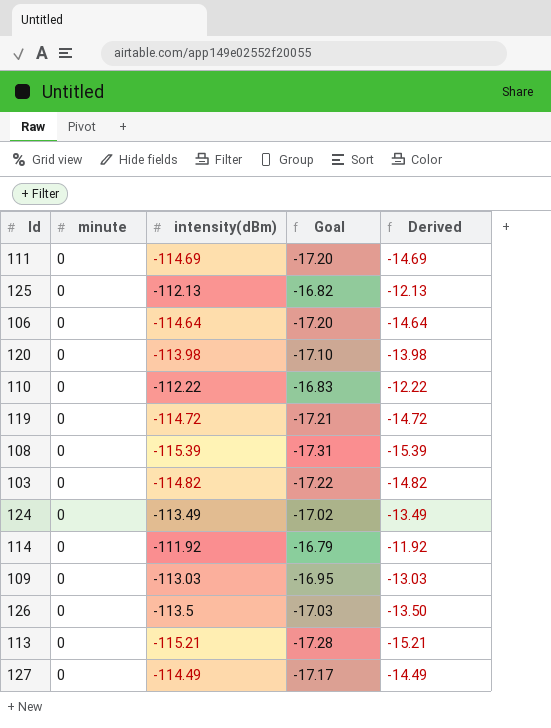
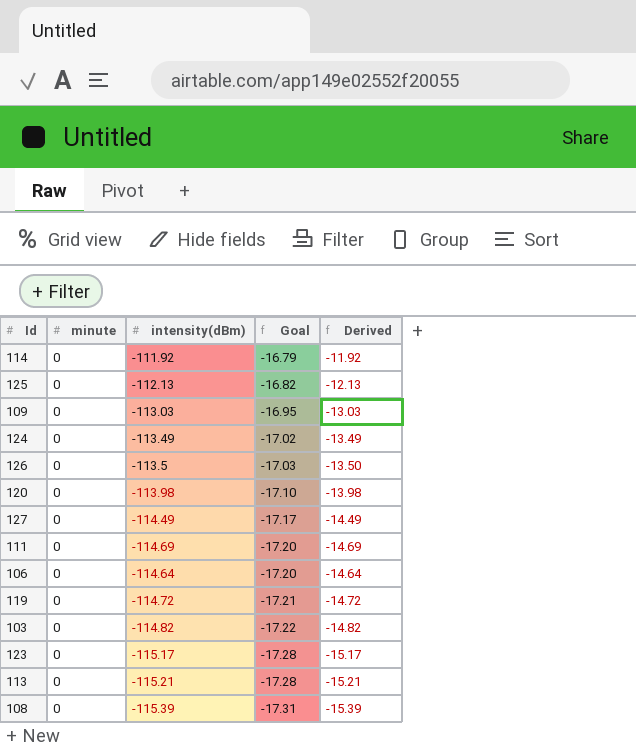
row order: none -> Goal descending
row 110: 0 | -112.22 | -16.83 | -12.22 -> none
row 123: none -> 0 | -115.17 | -17.28 | -15.17

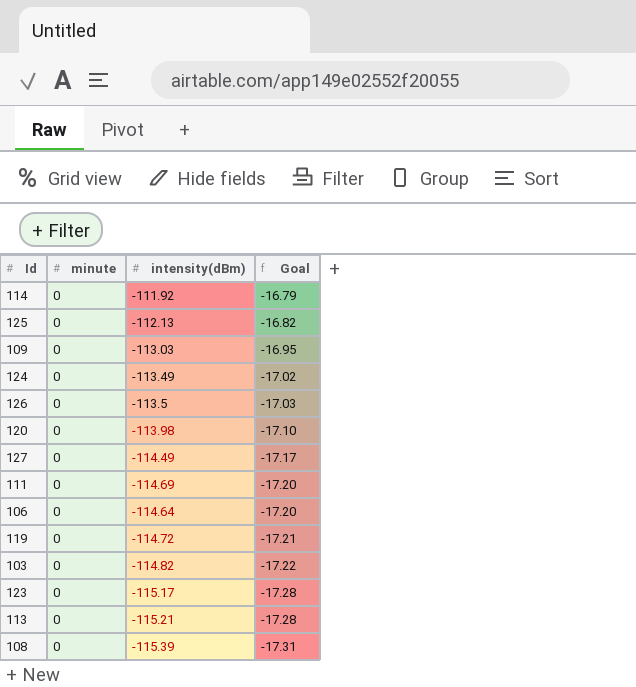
column Derived | formula: [intensity(dBm)] + 100 -> none

